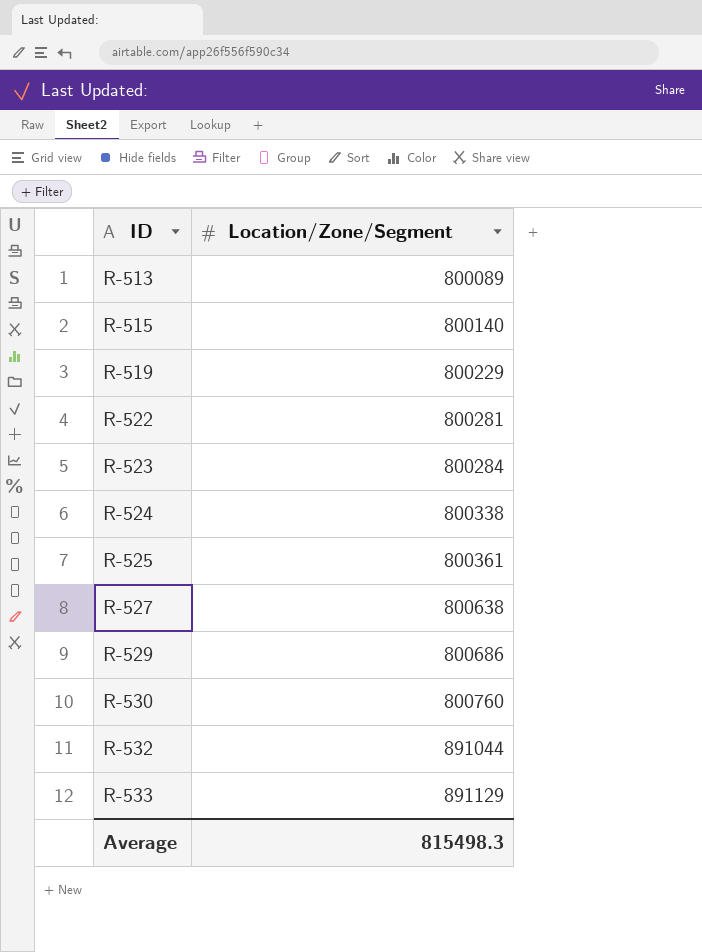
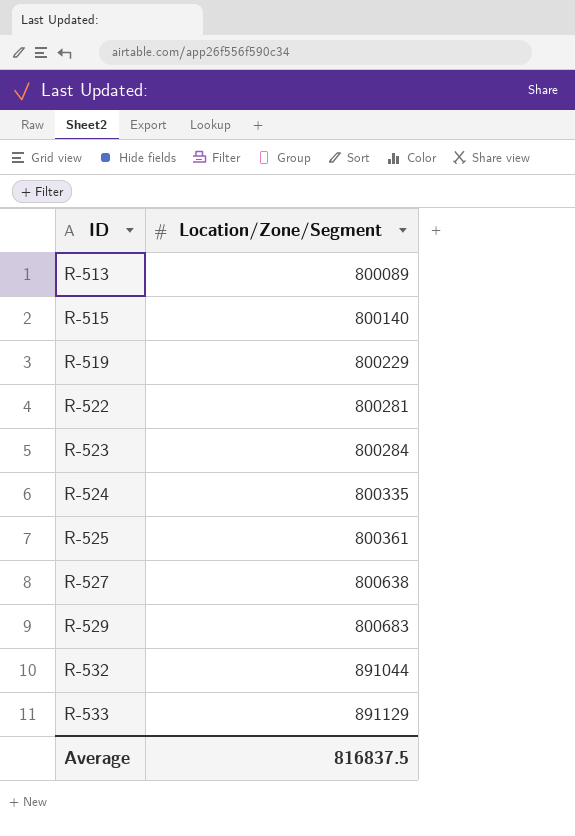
row R-530: 800760 -> none
R-524 | Location/Zone/Segment: 800338 -> 800335
R-529 | Location/Zone/Segment: 800686 -> 800683
Average | Location/Zone/Segment: 815498.3 -> 816837.5

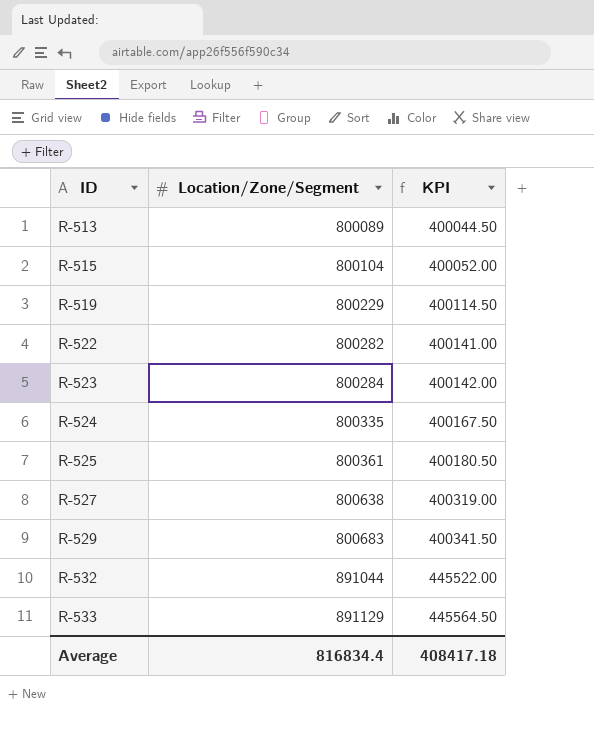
column KPI | formula: none -> [Location/Zone/Segment] * 0.5
R-515 | Location/Zone/Segment: 800140 -> 800104
R-522 | Location/Zone/Segment: 800281 -> 800282
Average | Location/Zone/Segment: 816837.5 -> 816834.4

